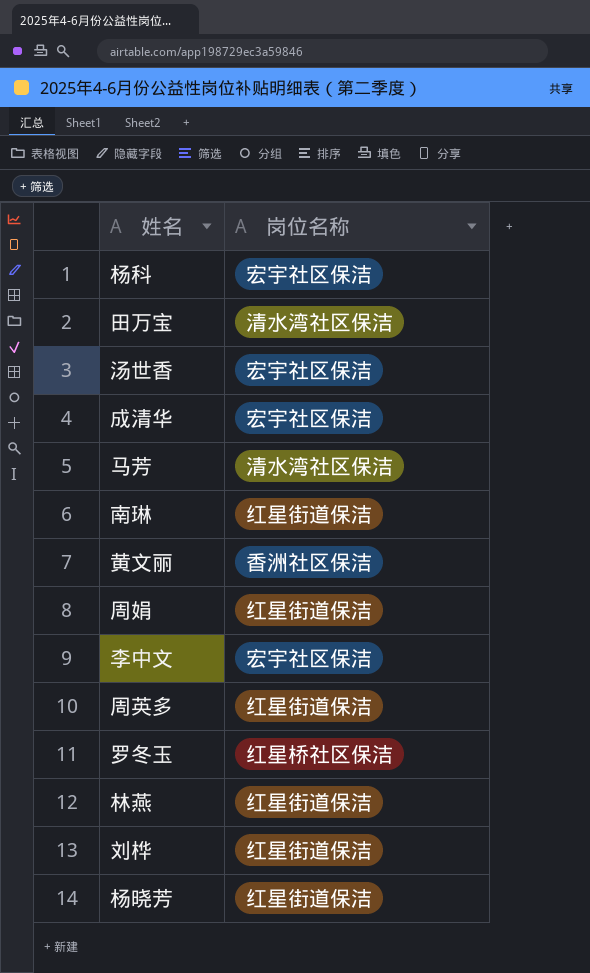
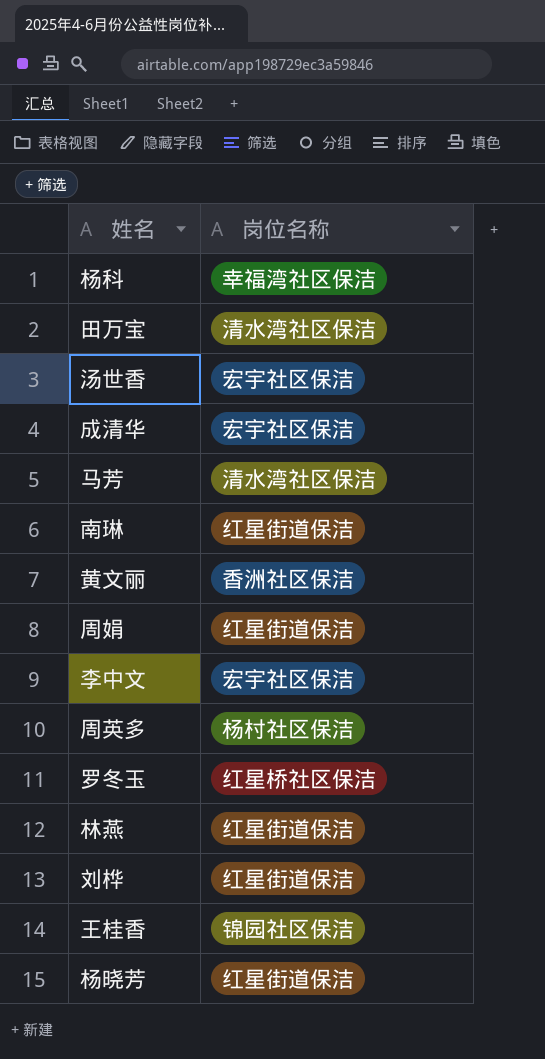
杨科 | 岗位名称: 宏宇社区保洁 -> 幸福湾社区保洁
周英多 | 岗位名称: 红星街道保洁 -> 杨村社区保洁
row 王桂香: none -> 锦园社区保洁

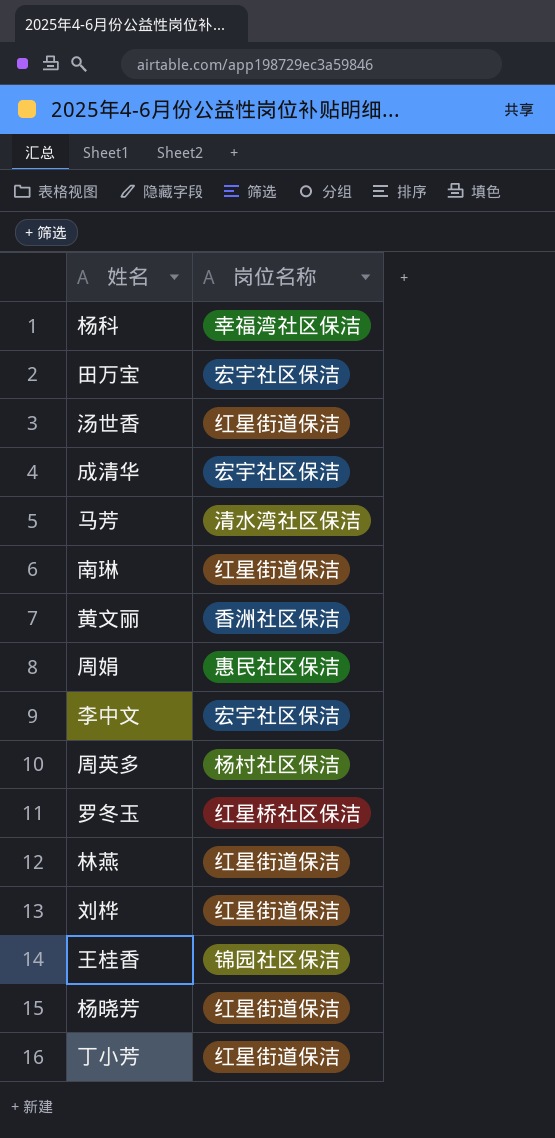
田万宝 | 岗位名称: 清水湾社区保洁 -> 宏宇社区保洁
汤世香 | 岗位名称: 宏宇社区保洁 -> 红星街道保洁
周娟 | 岗位名称: 红星街道保洁 -> 惠民社区保洁
row 丁小芳: none -> 红星街道保洁

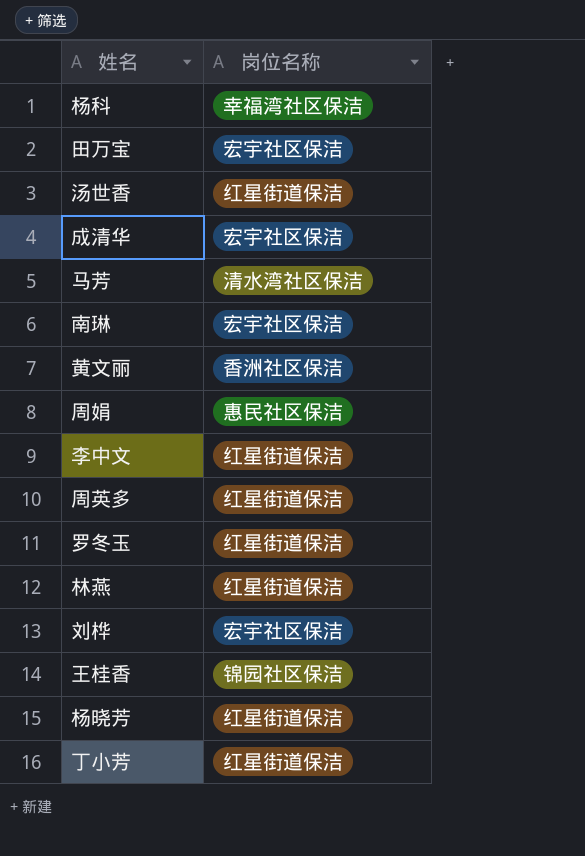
南琳 | 岗位名称: 红星街道保洁 -> 宏宇社区保洁
李中文 | 岗位名称: 宏宇社区保洁 -> 红星街道保洁
周英多 | 岗位名称: 杨村社区保洁 -> 红星街道保洁
罗冬玉 | 岗位名称: 红星桥社区保洁 -> 红星街道保洁
刘桦 | 岗位名称: 红星街道保洁 -> 宏宇社区保洁

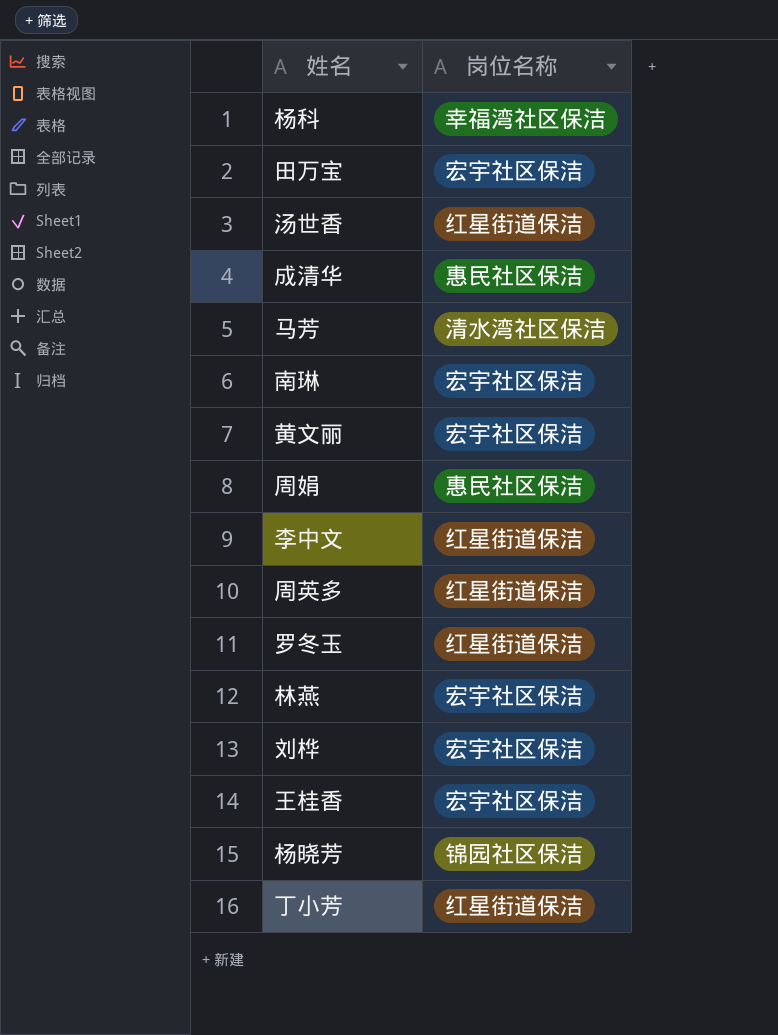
成清华 | 岗位名称: 宏宇社区保洁 -> 惠民社区保洁
黄文丽 | 岗位名称: 香洲社区保洁 -> 宏宇社区保洁
林燕 | 岗位名称: 红星街道保洁 -> 宏宇社区保洁
王桂香 | 岗位名称: 锦园社区保洁 -> 宏宇社区保洁
杨晓芳 | 岗位名称: 红星街道保洁 -> 锦园社区保洁

